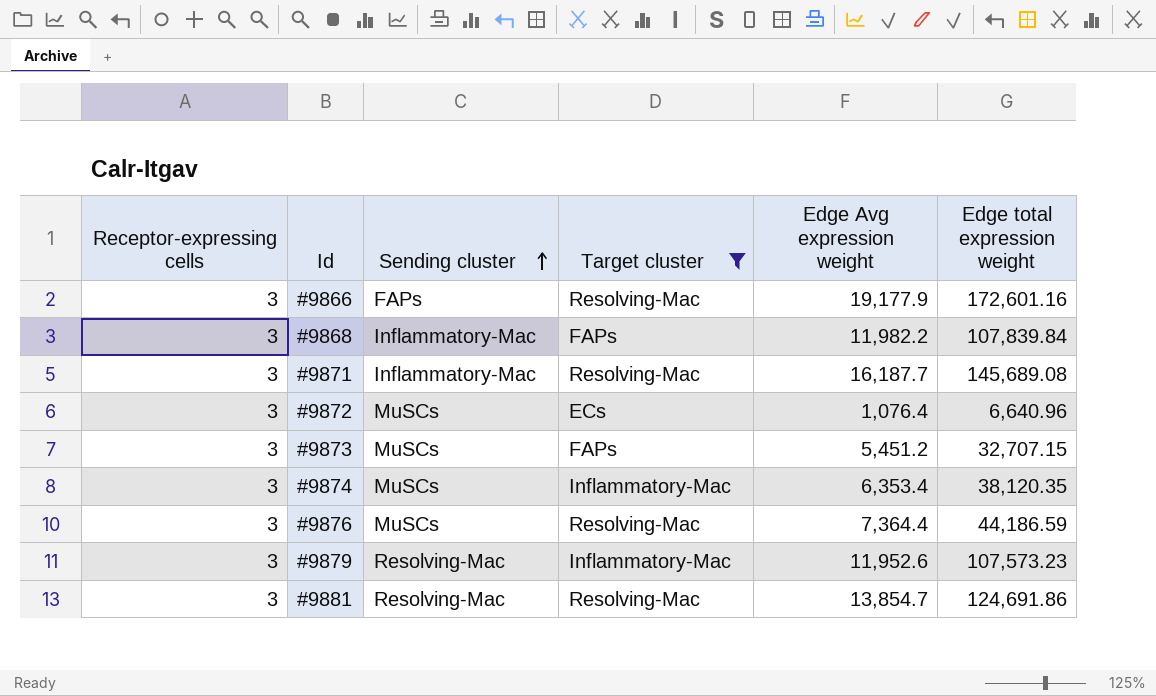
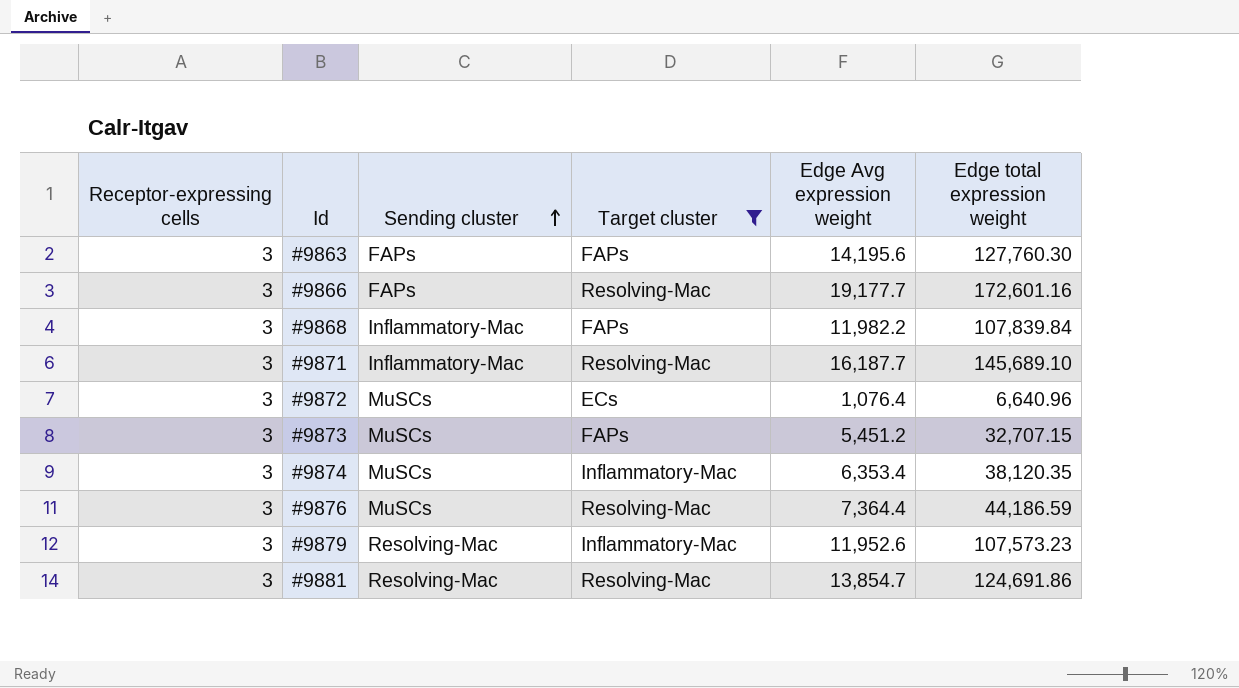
row #9863: none -> 3 | FAPs | FAPs | 14,195.6 | 127,760.30
#9866 | Edge Avg expression weight: 19,177.9 -> 19,177.7
#9871 | Edge total expression weight: 145,689.08 -> 145,689.10

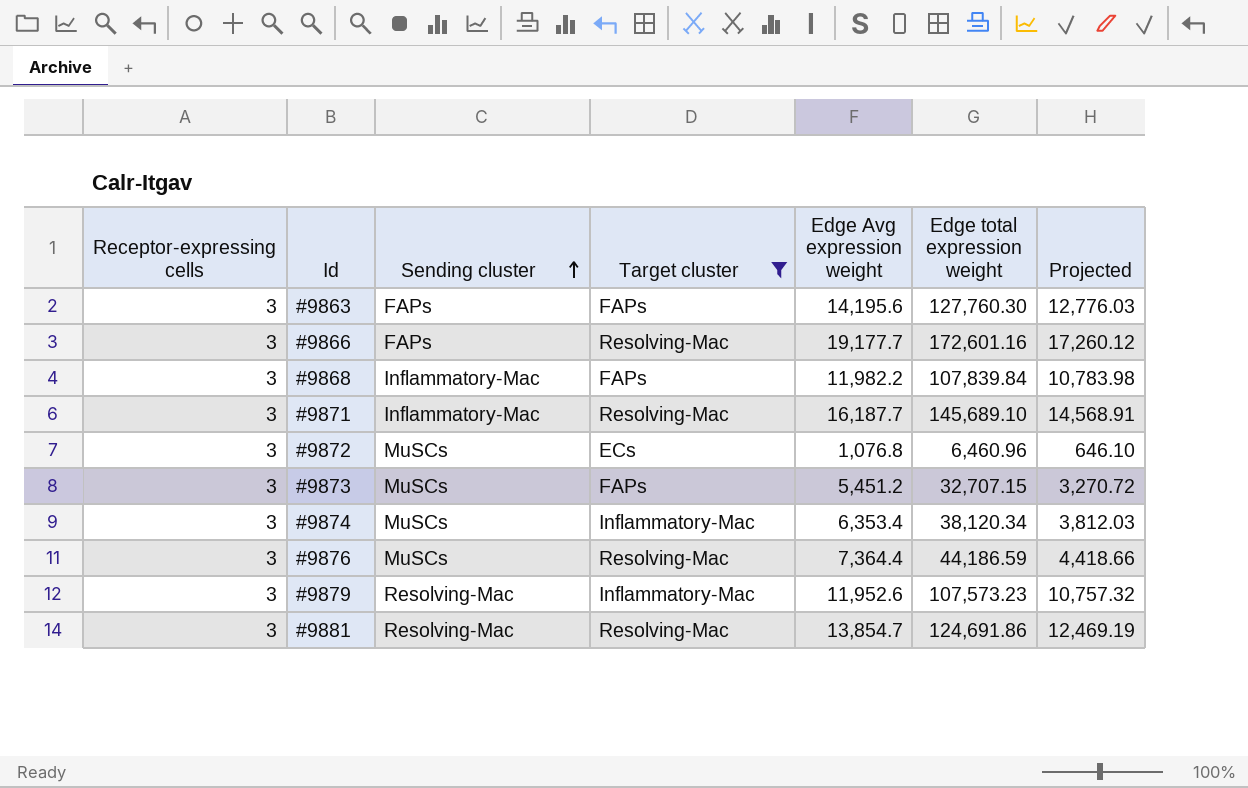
column Projected | formula: none -> [Edge total expression weight] * 0.1
#9872 | Edge Avg expression weight: 1,076.4 -> 1,076.8
#9872 | Edge total expression weight: 6,640.96 -> 6,460.96
#9874 | Edge total expression weight: 38,120.35 -> 38,120.34

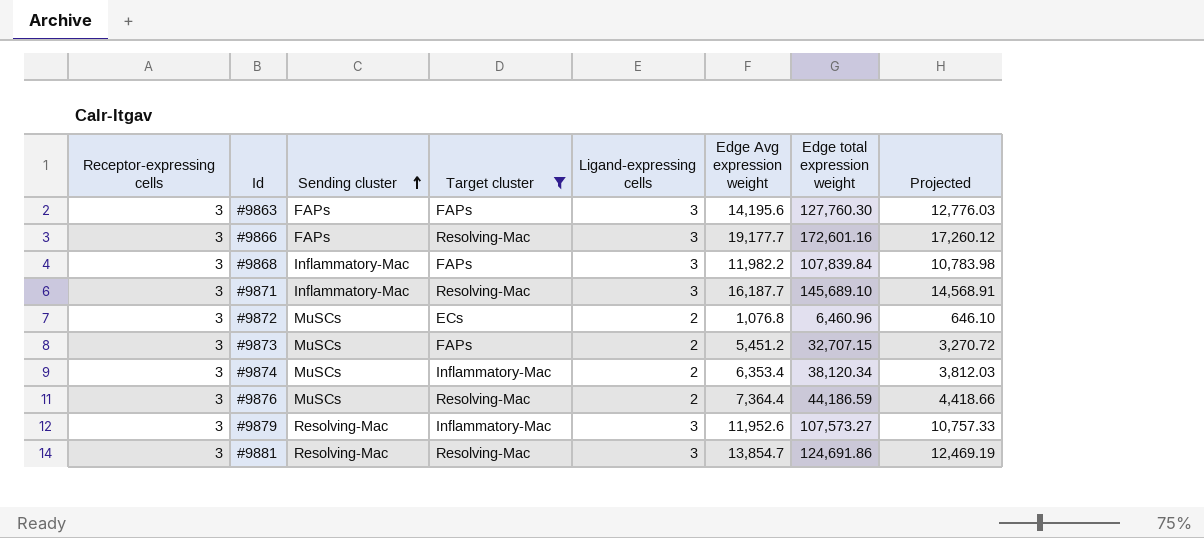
column Ligand-expressing cells | position: none -> 5
#9879 | Edge total expression weight: 107,573.23 -> 107,573.27
#9879 | Projected: 10,757.32 -> 10,757.33

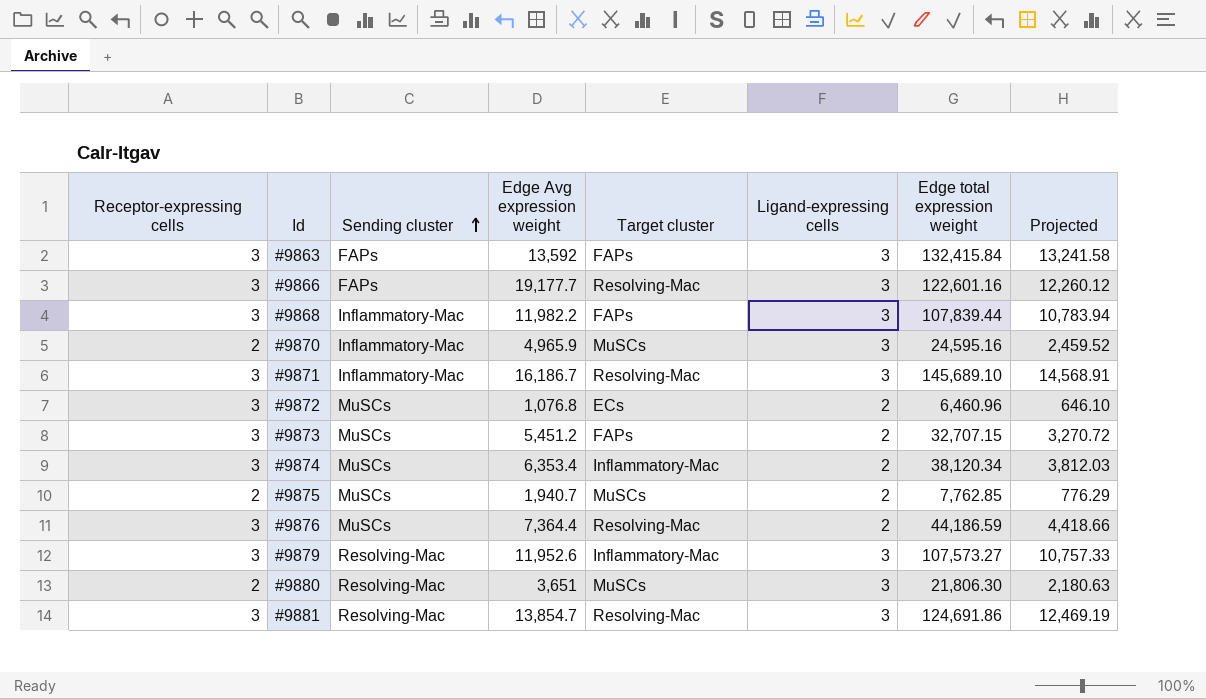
filter: Target cluster != MuSCs -> none
column Edge Avg expression weight | position: 6 -> 4
#9863 | Edge Avg expression weight: 14,195.6 -> 13,592
#9863 | Edge total expression weight: 127,760.30 -> 132,415.84
#9863 | Projected: 12,776.03 -> 13,241.58
#9866 | Edge total expression weight: 172,601.16 -> 122,601.16
#9866 | Projected: 17,260.12 -> 12,260.12
#9868 | Edge total expression weight: 107,839.84 -> 107,839.44
#9868 | Projected: 10,783.98 -> 10,783.94
#9871 | Edge Avg expression weight: 16,187.7 -> 16,186.7

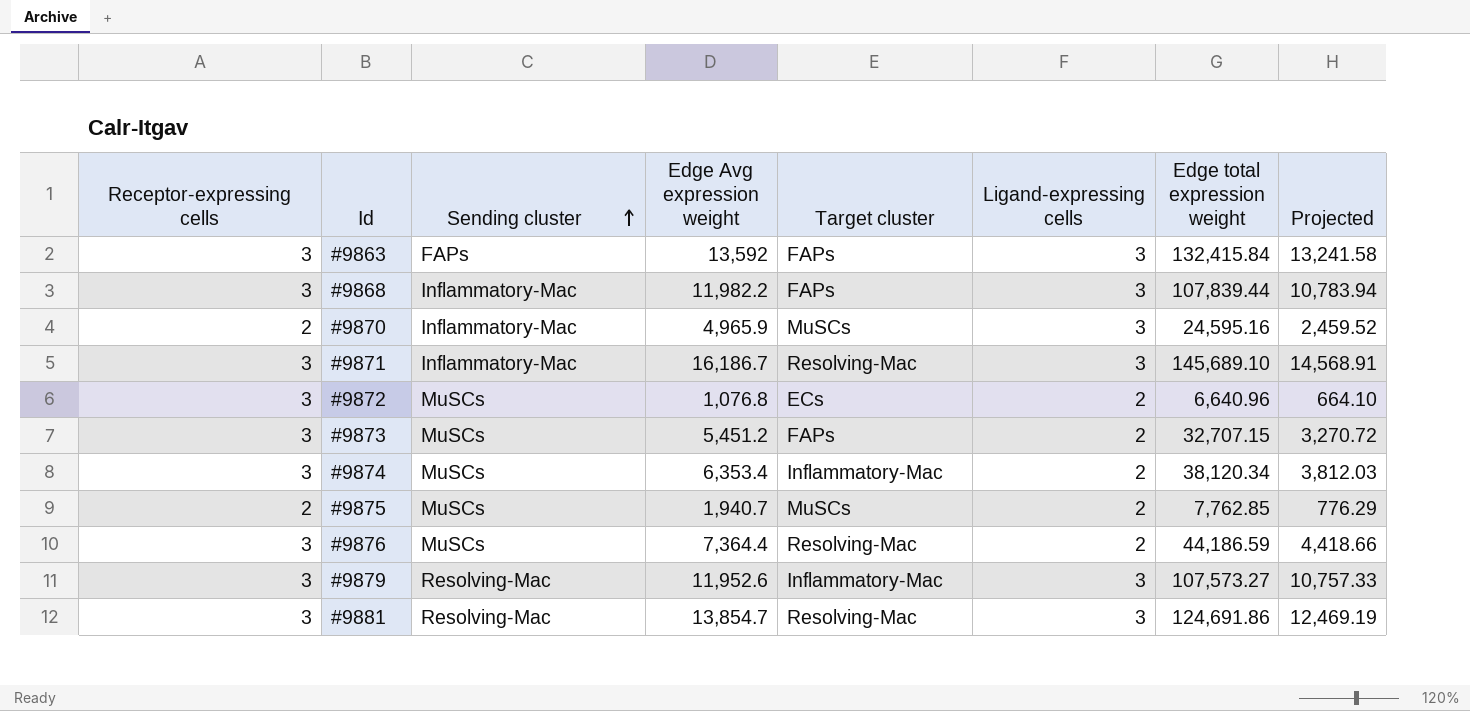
row #9866: 3 | FAPs | 19,177.7 | Resolving-Mac | 3 | 122,601.16 | 12,260.12 -> none
row #9880: 2 | Resolving-Mac | 3,651 | MuSCs | 3 | 21,806.30 | 2,180.63 -> none
#9872 | Edge total expression weight: 6,460.96 -> 6,640.96
#9872 | Projected: 646.10 -> 664.10

